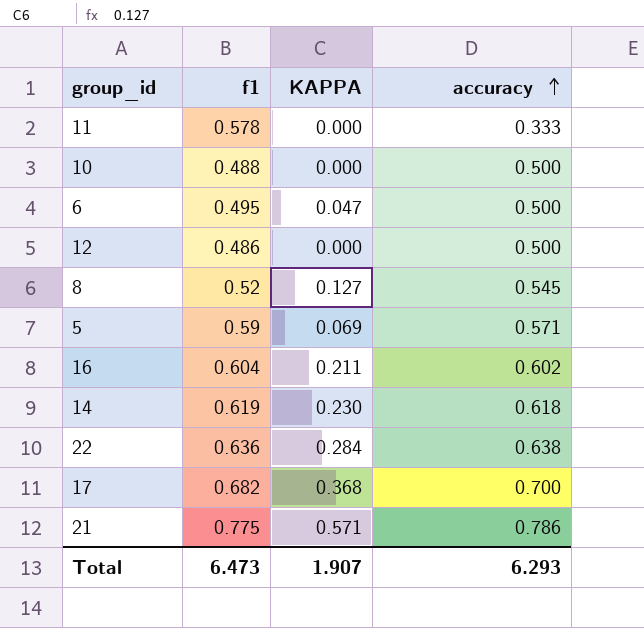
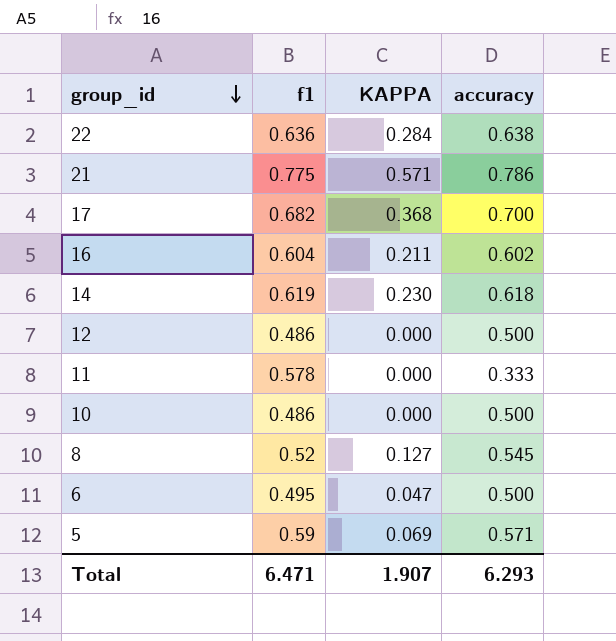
row order: accuracy ascending -> group_id descending
10 | f1: 0.488 -> 0.486
Total | f1: 6.473 -> 6.471

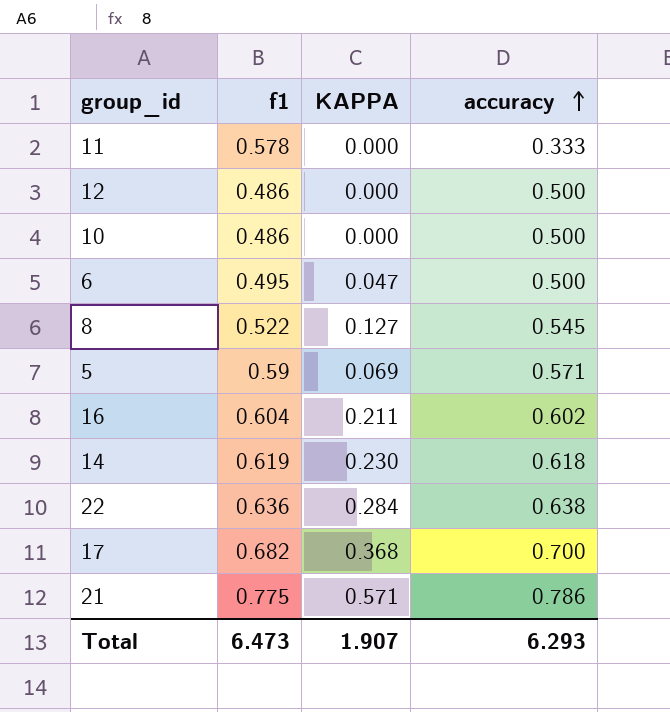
row order: group_id descending -> accuracy ascending
8 | f1: 0.52 -> 0.522
Total | f1: 6.471 -> 6.473

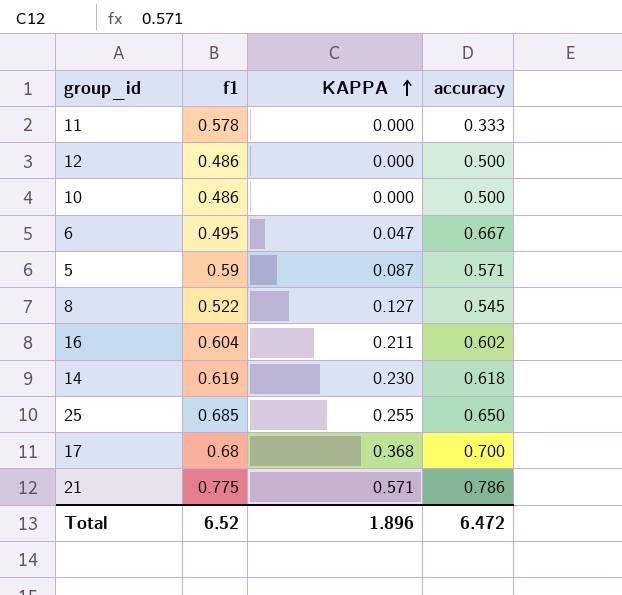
row order: accuracy ascending -> KAPPA ascending
row 22: 0.636 | 0.284 | 0.638 -> none
6 | accuracy: 0.500 -> 0.667
5 | KAPPA: 0.069 -> 0.087
row 25: none -> 0.685 | 0.255 | 0.650
17 | f1: 0.682 -> 0.68
Total | f1: 6.473 -> 6.52
Total | KAPPA: 1.907 -> 1.896
Total | accuracy: 6.293 -> 6.472

